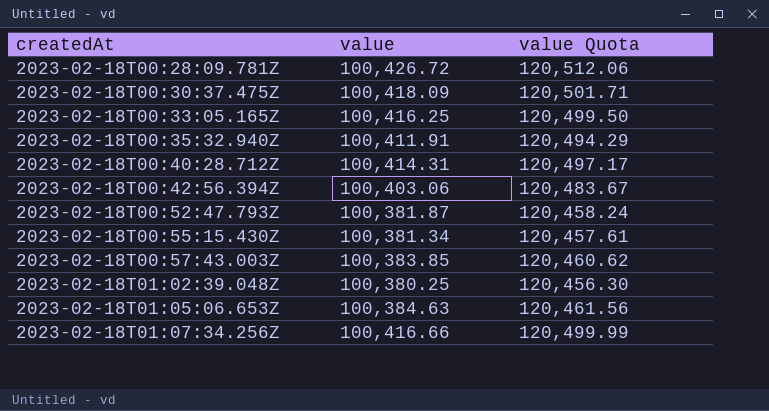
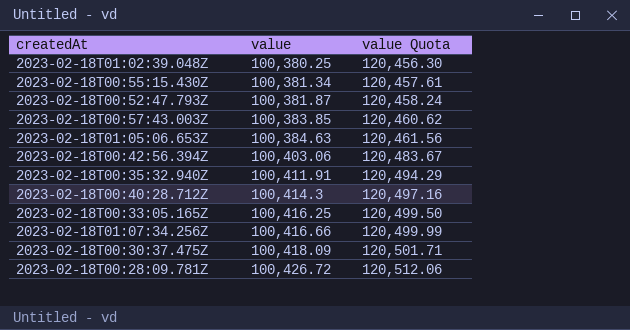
row order: createdAt ascending -> value ascending
2023-02-18T00:40:28.712Z | value: 100,414.31 -> 100,414.3
2023-02-18T00:40:28.712Z | value Quota: 120,497.17 -> 120,497.16

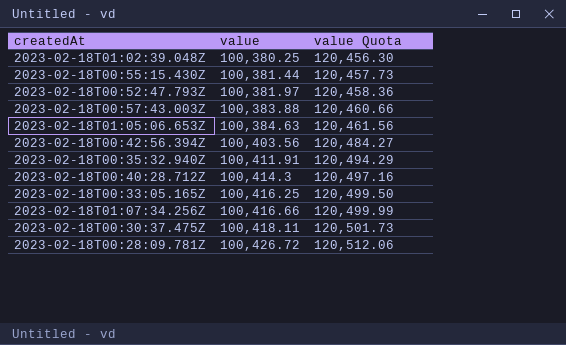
2023-02-18T00:55:15.430Z | value: 100,381.34 -> 100,381.44
2023-02-18T00:55:15.430Z | value Quota: 120,457.61 -> 120,457.73
2023-02-18T00:52:47.793Z | value: 100,381.87 -> 100,381.97
2023-02-18T00:52:47.793Z | value Quota: 120,458.24 -> 120,458.36
2023-02-18T00:57:43.003Z | value: 100,383.85 -> 100,383.88
2023-02-18T00:57:43.003Z | value Quota: 120,460.62 -> 120,460.66
2023-02-18T00:42:56.394Z | value: 100,403.06 -> 100,403.56
2023-02-18T00:42:56.394Z | value Quota: 120,483.67 -> 120,484.27
2023-02-18T00:30:37.475Z | value: 100,418.09 -> 100,418.11
2023-02-18T00:30:37.475Z | value Quota: 120,501.71 -> 120,501.73

